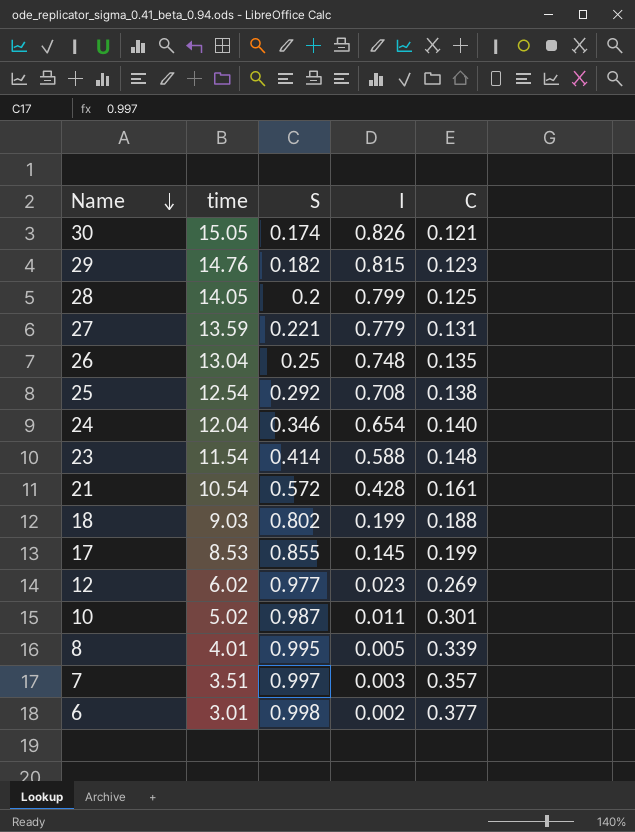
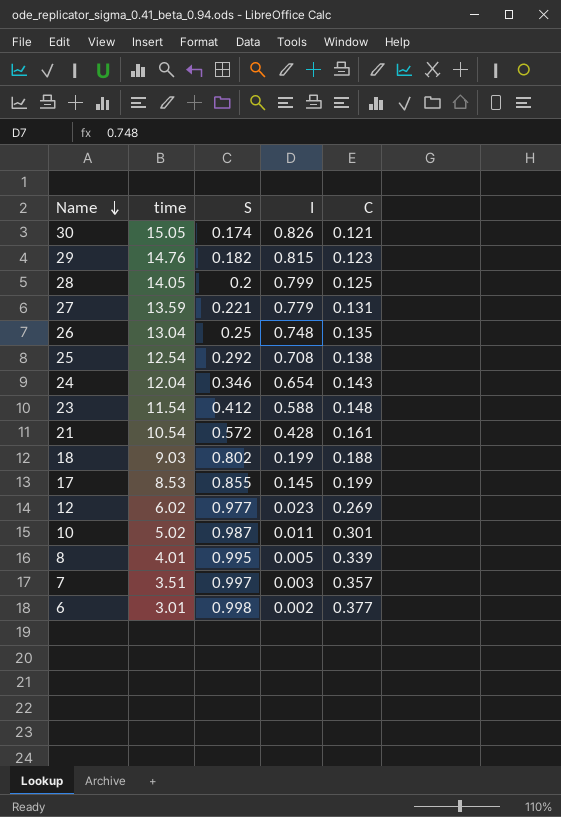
24 | C: 0.140 -> 0.143
23 | S: 0.414 -> 0.412

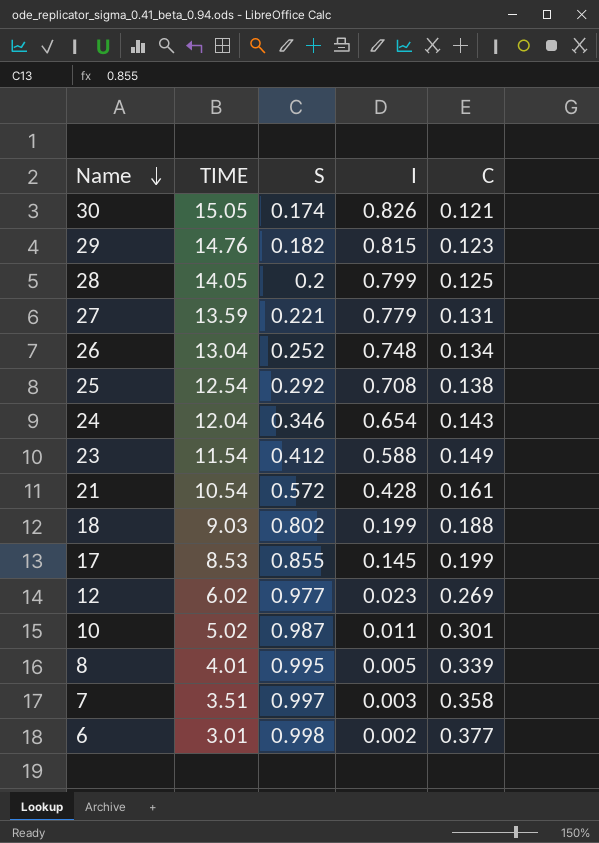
column name: time -> TIME
26 | S: 0.25 -> 0.252
26 | C: 0.135 -> 0.134
23 | C: 0.148 -> 0.149
7 | C: 0.357 -> 0.358

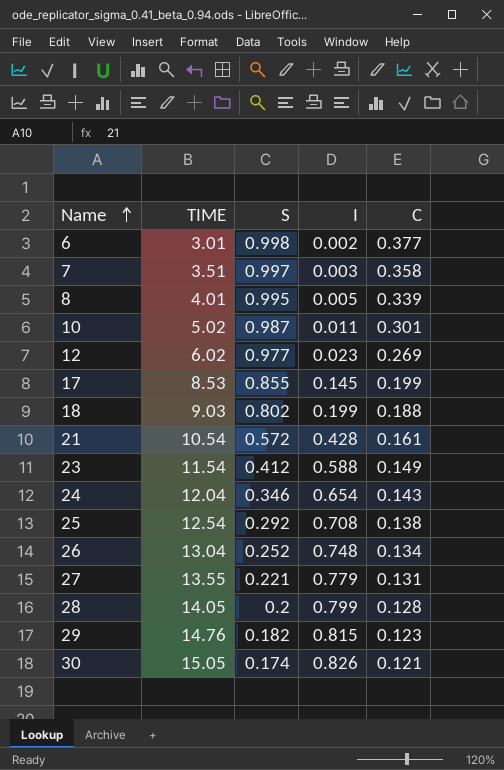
row order: Name descending -> Name ascending
27 | TIME: 13.59 -> 13.55
28 | C: 0.125 -> 0.128

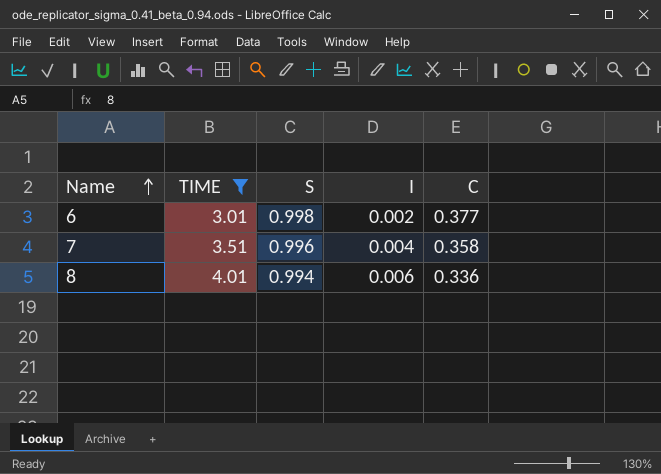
filter: none -> TIME <= 4.01
7 | S: 0.997 -> 0.996
7 | I: 0.003 -> 0.004
8 | S: 0.995 -> 0.994
8 | I: 0.005 -> 0.006
8 | C: 0.339 -> 0.336

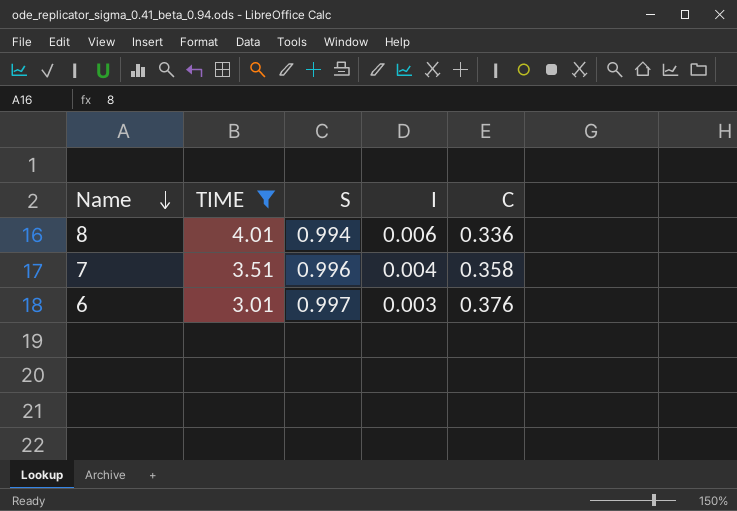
row order: Name ascending -> Name descending
6 | S: 0.998 -> 0.997
6 | I: 0.002 -> 0.003
6 | C: 0.377 -> 0.376

